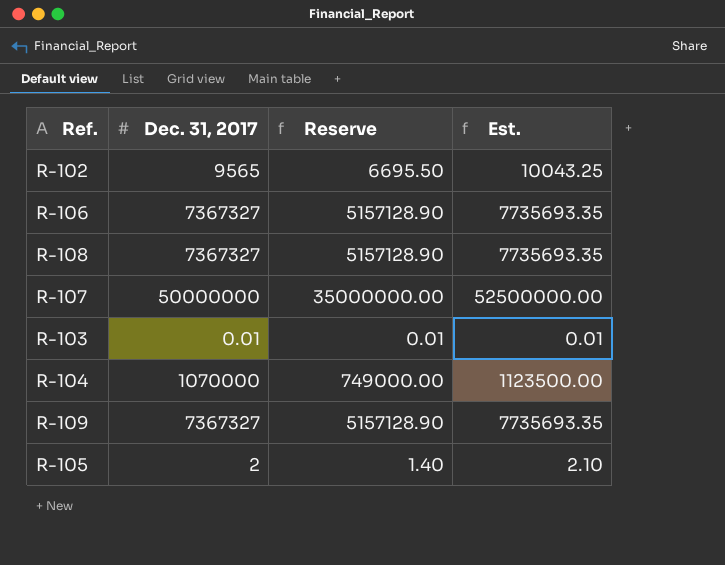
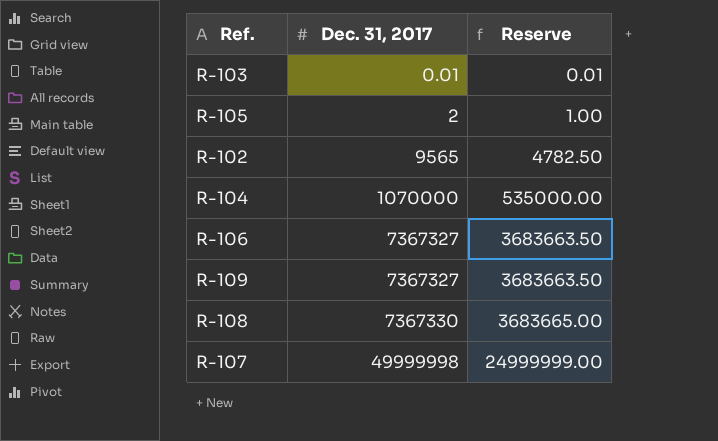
row order: none -> Dec. 31, 2017 ascending
column Est. | formula: [Dec. 31, 2017] * 1.05 -> none
column Reserve | formula: [Dec. 31, 2017] * 0.7 -> [Dec. 31, 2017] * 0.5
R-108 | Dec. 31, 2017: 7367327 -> 7367330
R-107 | Dec. 31, 2017: 50000000 -> 49999998

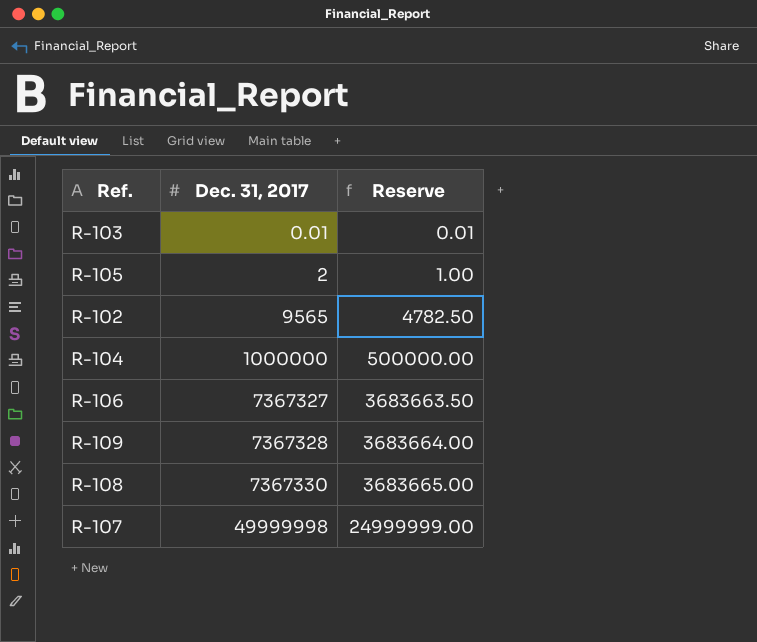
R-104 | Dec. 31, 2017: 1070000 -> 1000000
R-104 | Reserve: 535000.00 -> 500000.00
R-109 | Dec. 31, 2017: 7367327 -> 7367328
R-109 | Reserve: 3683663.50 -> 3683664.00

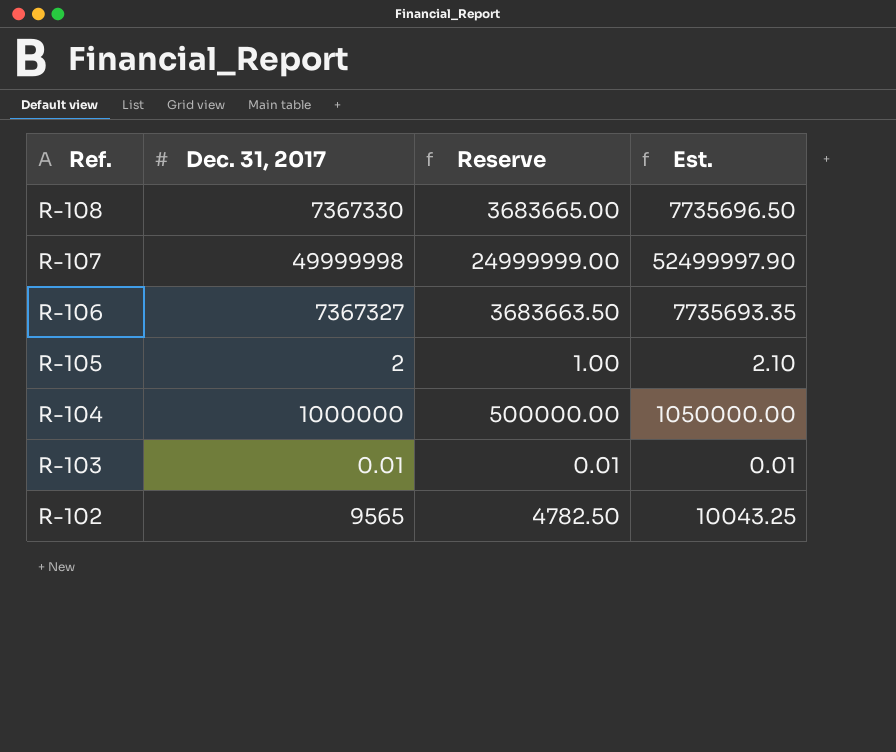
row order: Dec. 31, 2017 ascending -> Ref. descending
column Est. | formula: none -> [Dec. 31, 2017] * 1.05
row R-109: 7367328 | 3683664.00 -> none

